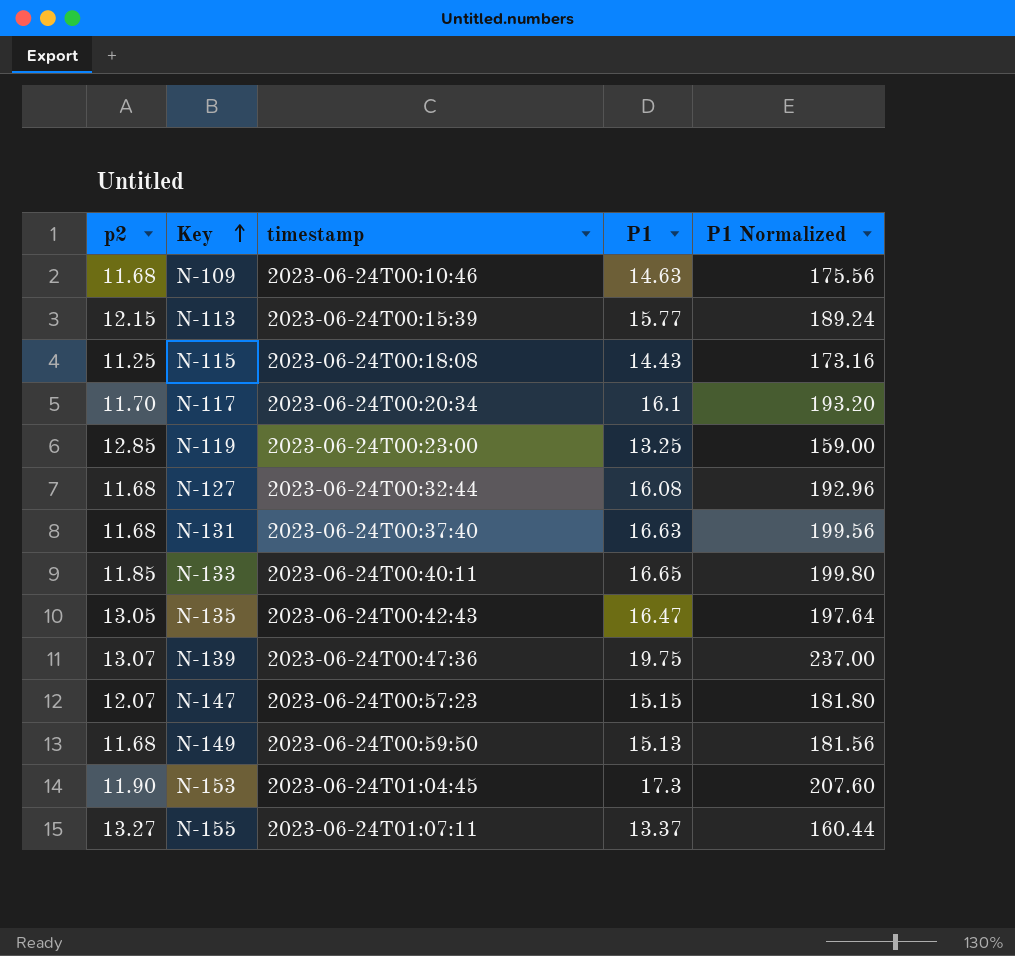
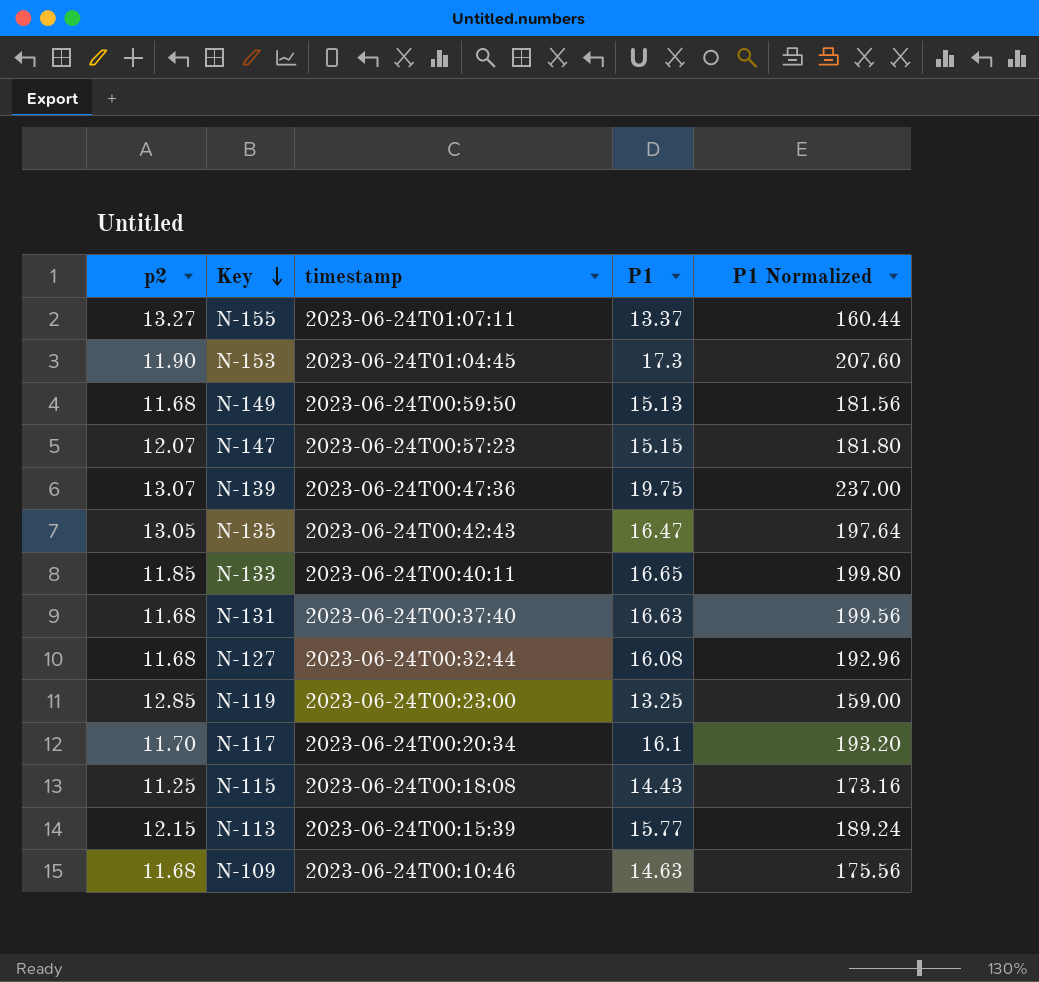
row order: Key ascending -> Key descending

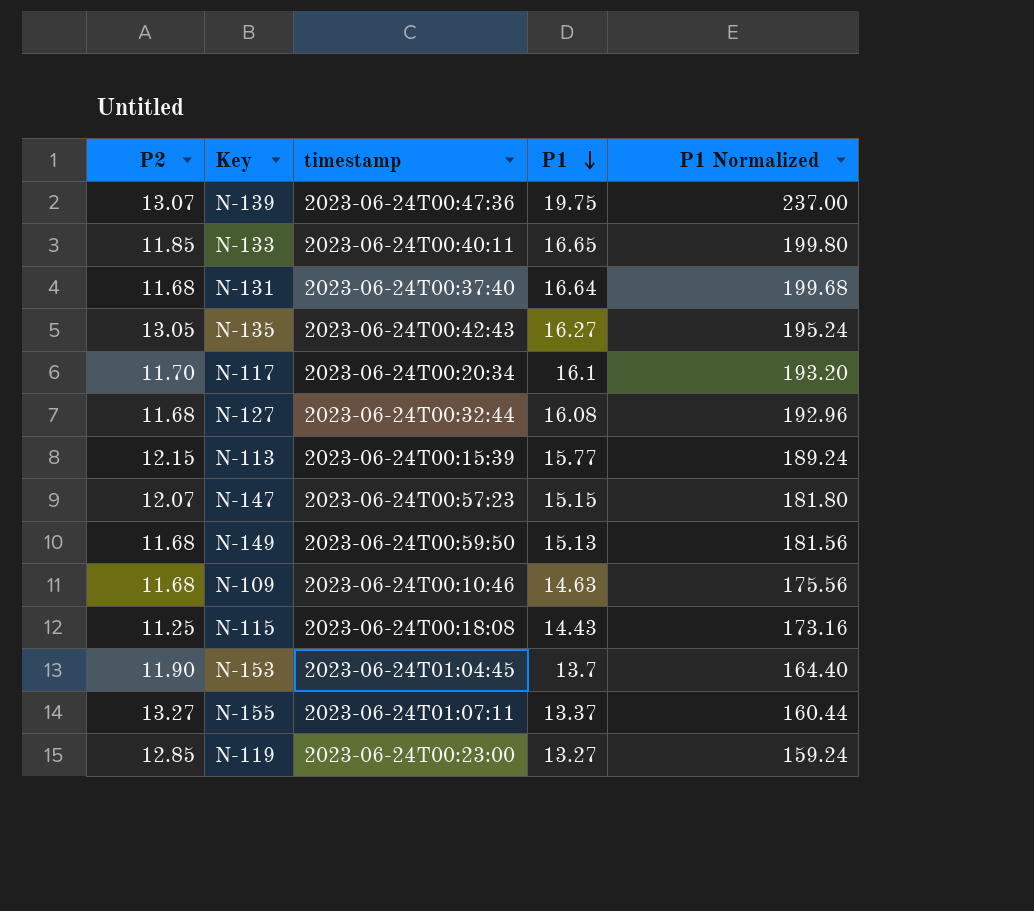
row order: Key descending -> P1 descending
column name: p2 -> P2
N-131 | P1: 16.63 -> 16.64
N-131 | P1 Normalized: 199.56 -> 199.68
N-135 | P1: 16.47 -> 16.27
N-135 | P1 Normalized: 197.64 -> 195.24
N-153 | P1: 17.3 -> 13.7
N-153 | P1 Normalized: 207.60 -> 164.40
N-119 | P1: 13.25 -> 13.27
N-119 | P1 Normalized: 159.00 -> 159.24

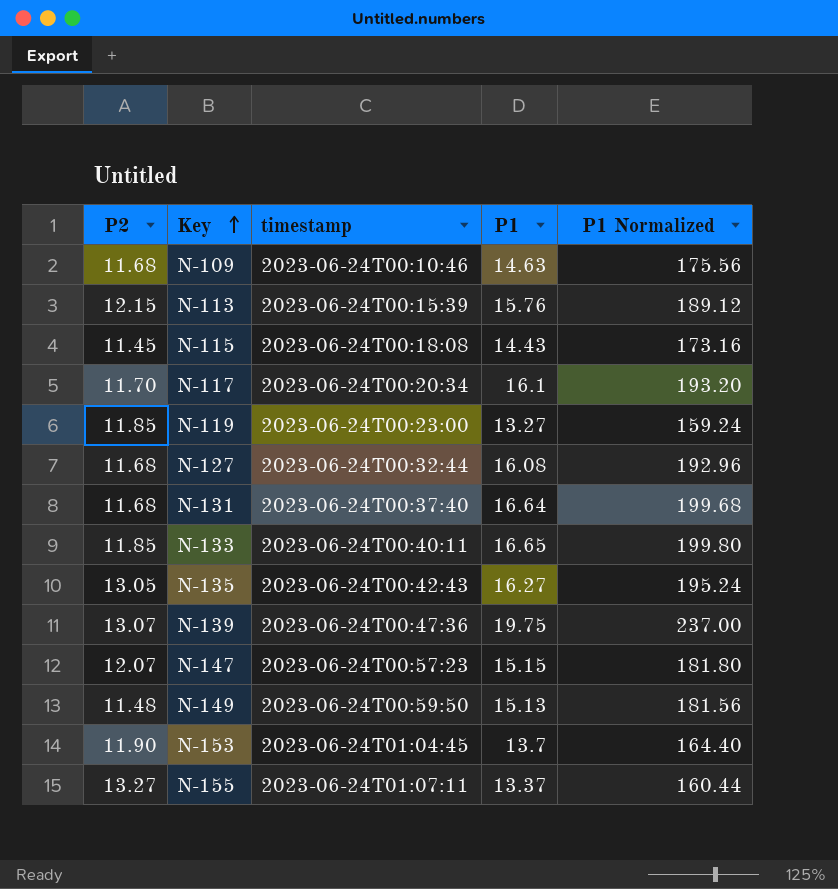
row order: P1 descending -> Key ascending
N-113 | P1: 15.77 -> 15.76
N-113 | P1 Normalized: 189.24 -> 189.12
N-115 | P2: 11.25 -> 11.45
N-119 | P2: 12.85 -> 11.85
N-149 | P2: 11.68 -> 11.48

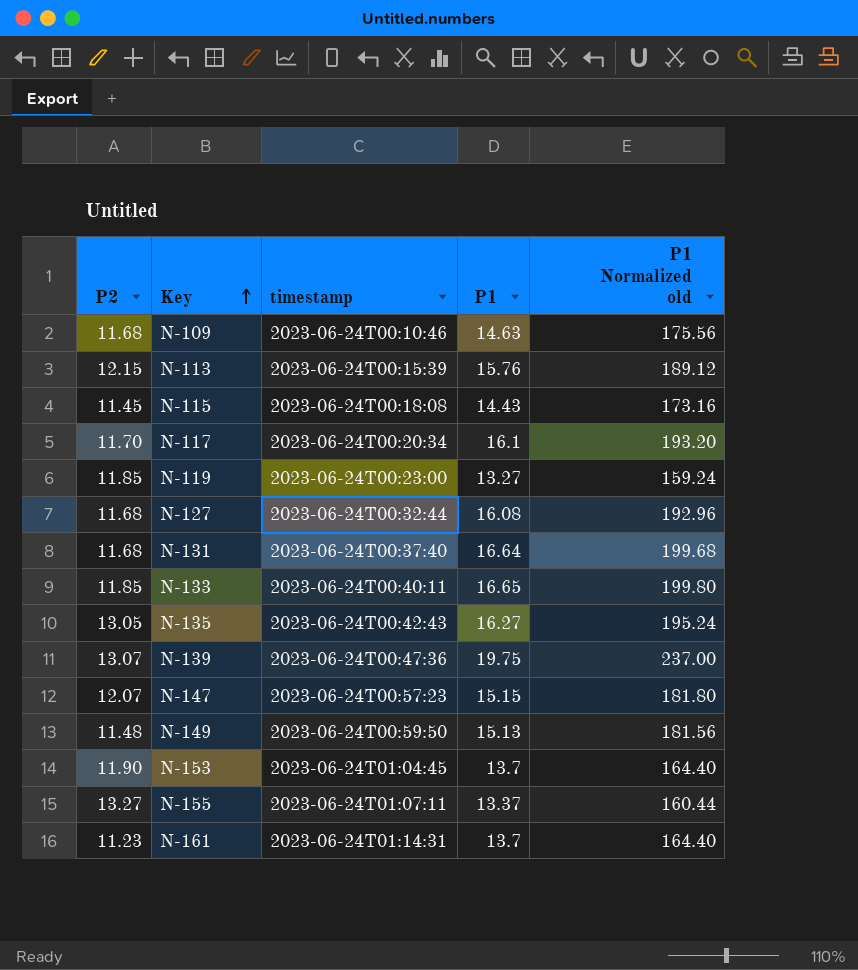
column name: P1 Normalized -> P1 Normalized old
row N-161: none -> 11.23 | 2023-06-24T01:14:31 | 13.7 | 164.40

